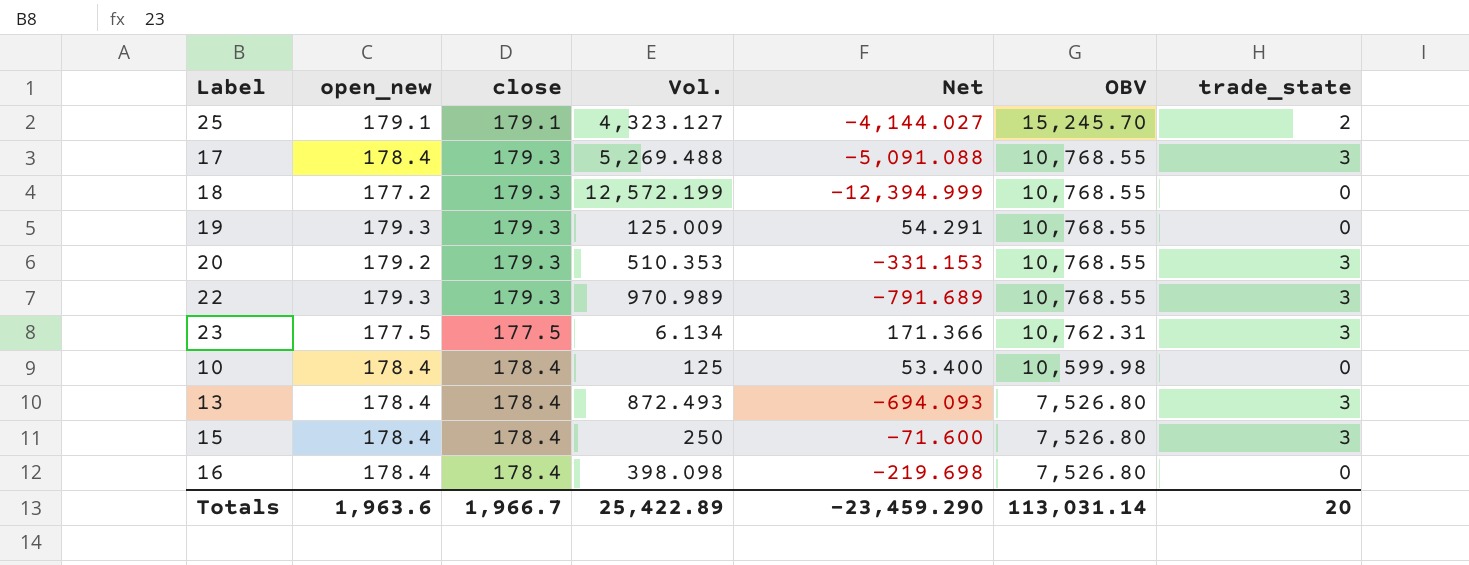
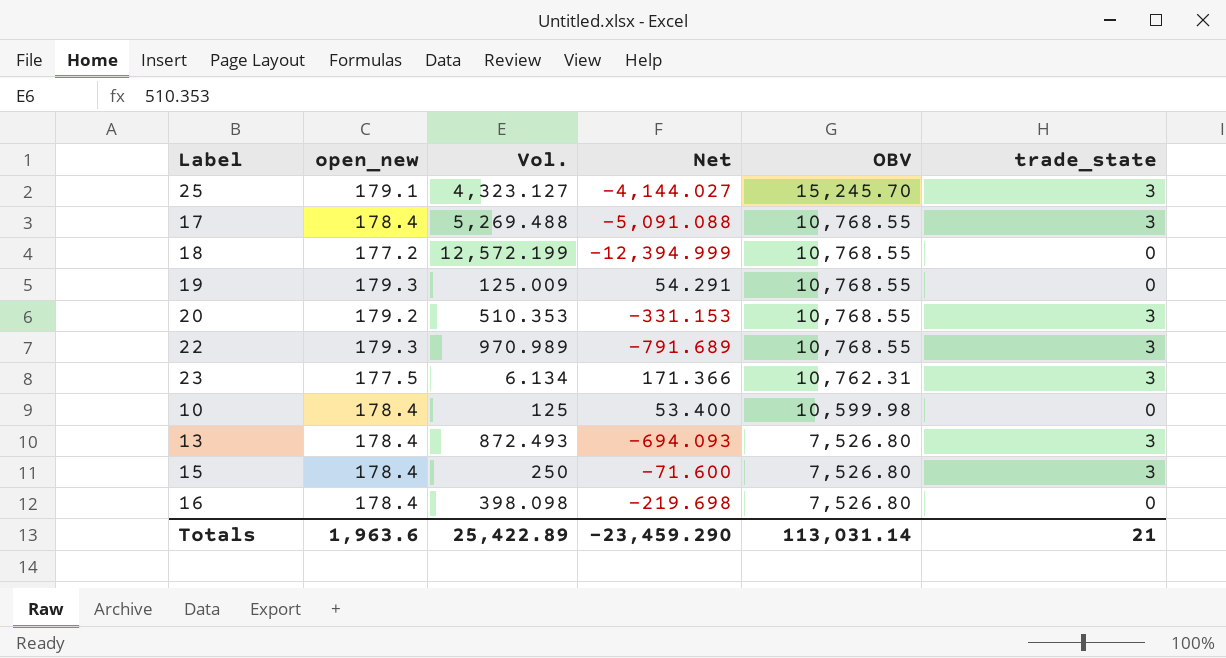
column close | position: 3 -> none
25 | trade_state: 2 -> 3
Totals | trade_state: 20 -> 21

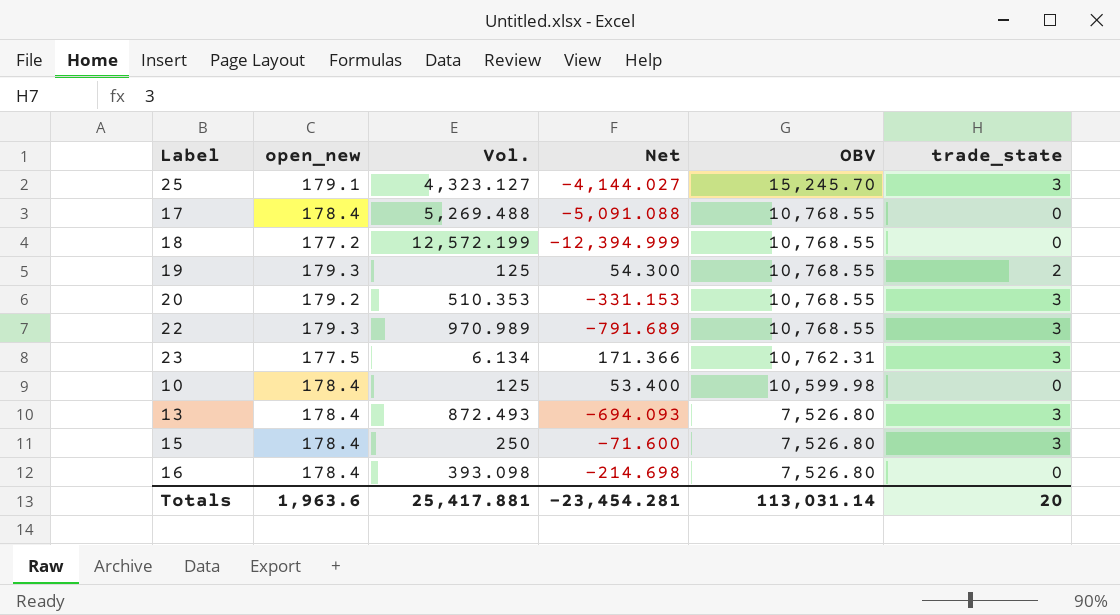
17 | trade_state: 3 -> 0
19 | Vol.: 125.009 -> 125
19 | Net: 54.291 -> 54.300
19 | trade_state: 0 -> 2
16 | Vol.: 398.098 -> 393.098
16 | Net: -219.698 -> -214.698
Totals | Vol.: 25,422.89 -> 25,417.881
Totals | Net: -23,459.290 -> -23,454.281
Totals | trade_state: 21 -> 20

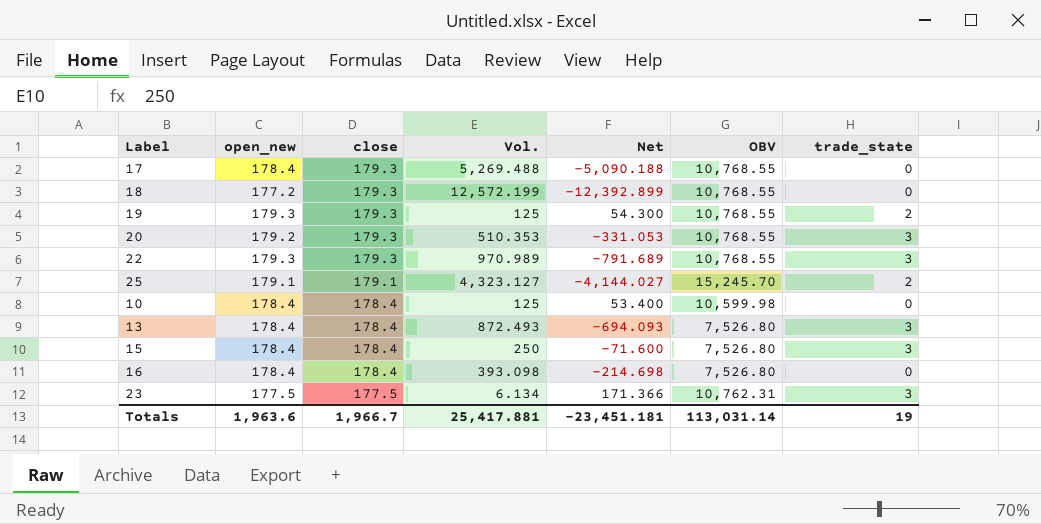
row order: OBV descending -> close descending
column close | position: none -> 3
column Net | formula: [open_new] - [Vol.] -> [close] - [Vol.]
25 | trade_state: 3 -> 2
Totals | Net: -23,454.281 -> -23,451.181
Totals | trade_state: 20 -> 19

